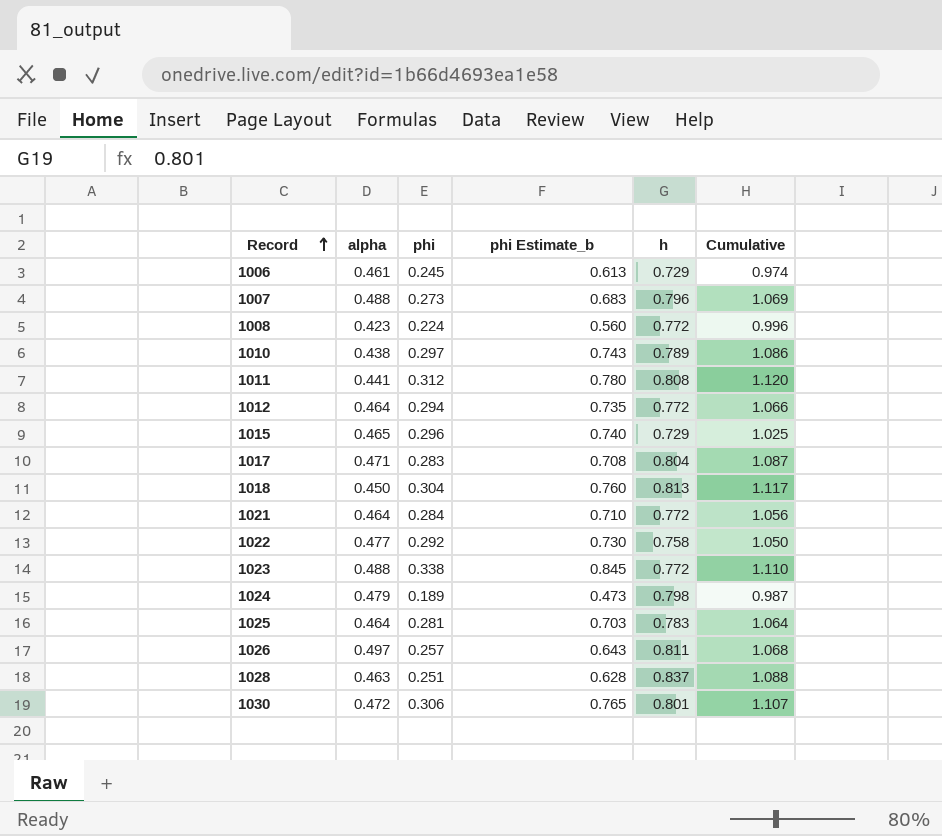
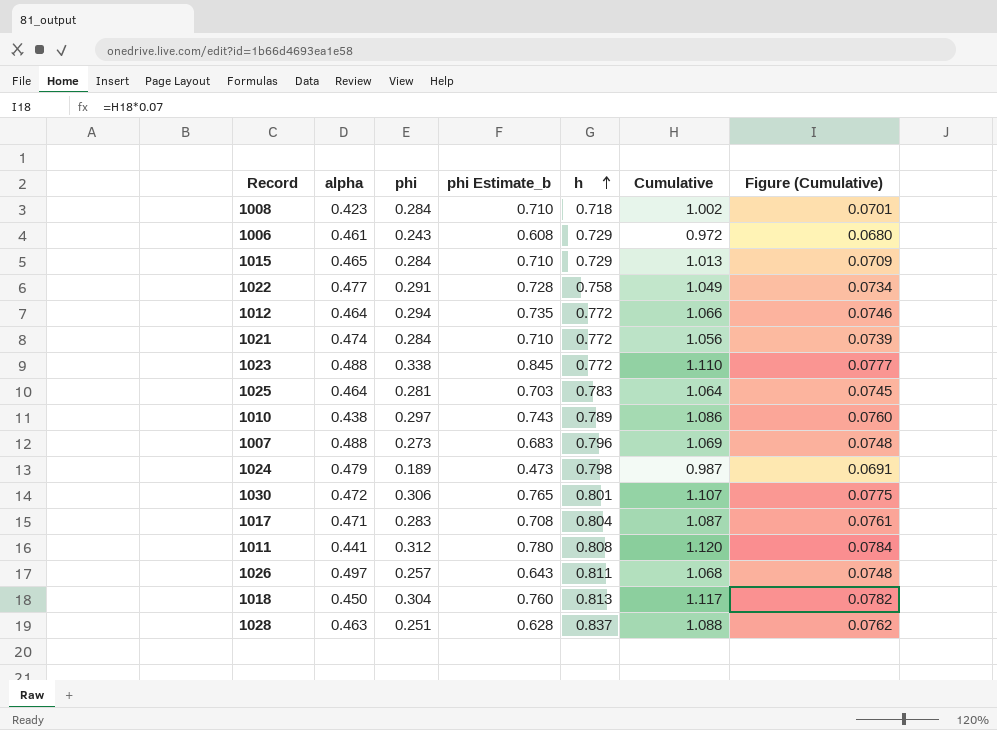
row order: Record ascending -> h ascending
column Figure (Cumulative) | formula: none -> [Cumulative] * 0.07
1008 | phi: 0.224 -> 0.284
1008 | phi Estimate_b: 0.560 -> 0.710
1008 | h: 0.772 -> 0.718
1008 | Cumulative: 0.996 -> 1.002
1006 | phi: 0.245 -> 0.243
1006 | phi Estimate_b: 0.613 -> 0.608
1006 | Cumulative: 0.974 -> 0.972
1015 | phi: 0.296 -> 0.284
1015 | phi Estimate_b: 0.740 -> 0.710
1015 | Cumulative: 1.025 -> 1.013
1022 | phi: 0.292 -> 0.291
1022 | phi Estimate_b: 0.730 -> 0.728
1022 | Cumulative: 1.050 -> 1.049
1021 | alpha: 0.464 -> 0.474

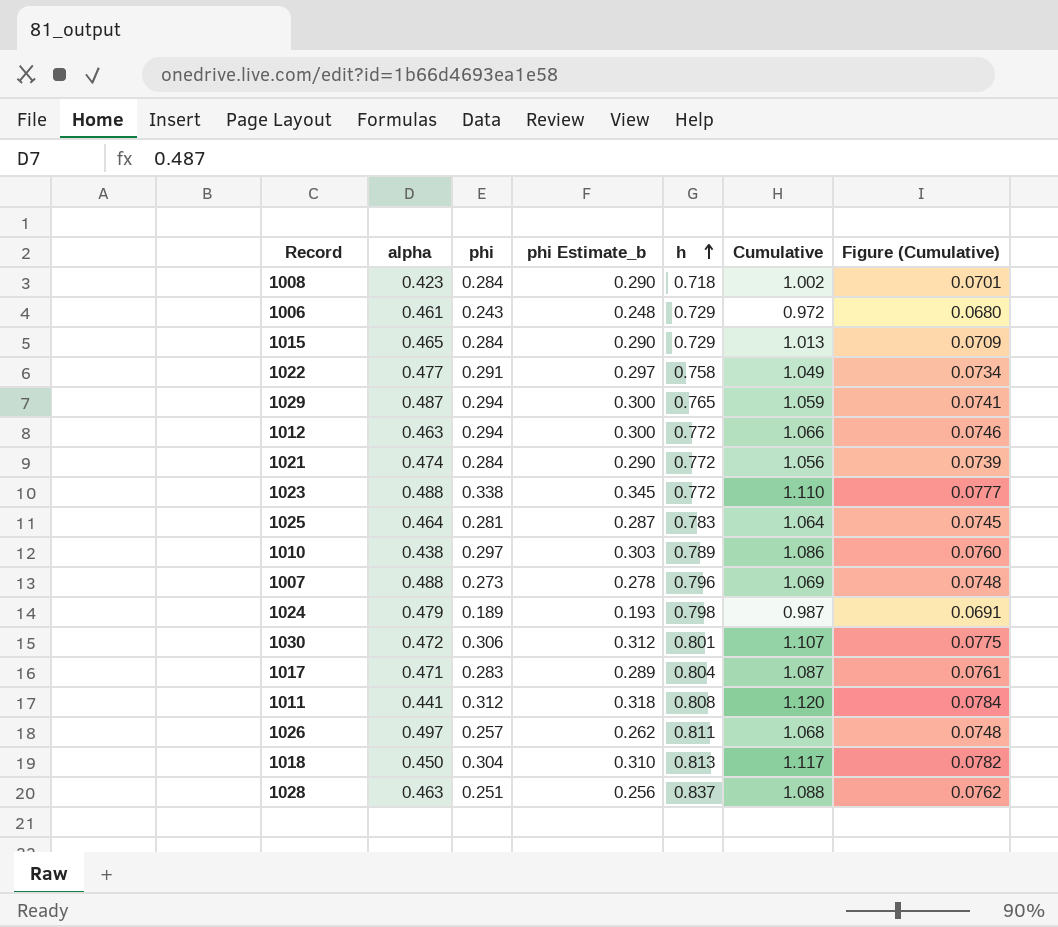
column phi Estimate_b | formula: [phi] * 2.5 -> [phi] * 1.02
row 1029: none -> 0.487 | 0.294 | 0.300 | 0.765 | 1.059 | 0.0741
1012 | alpha: 0.464 -> 0.463

